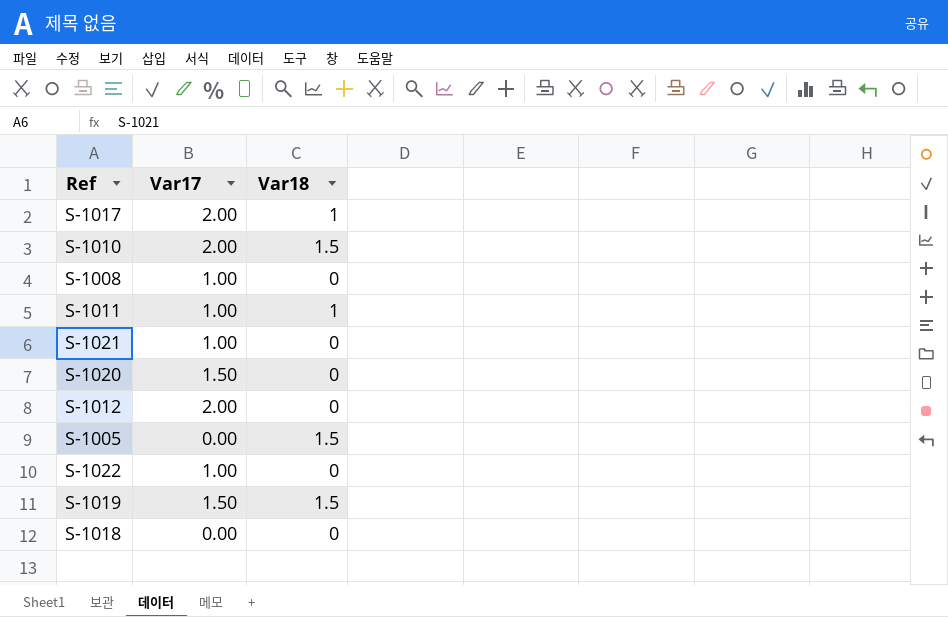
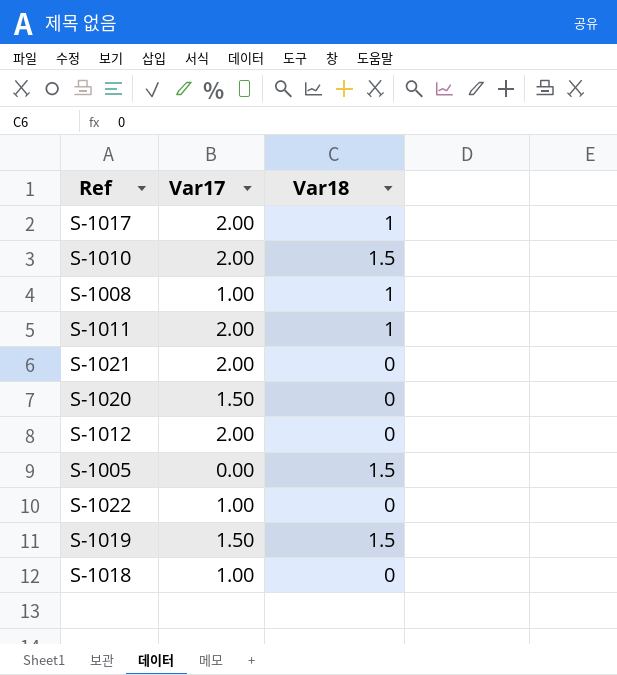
S-1008 | Var18: 0 -> 1
S-1011 | Var17: 1.00 -> 2.00
S-1021 | Var17: 1.00 -> 2.00
S-1018 | Var17: 0.00 -> 1.00

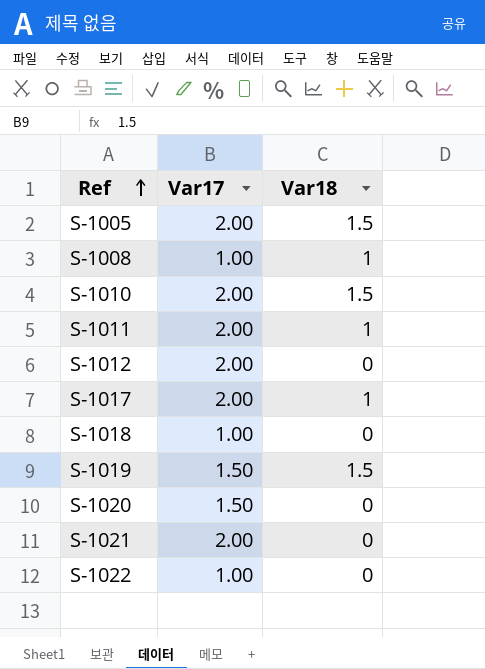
row order: none -> Ref ascending
S-1005 | Var17: 0.00 -> 2.00

